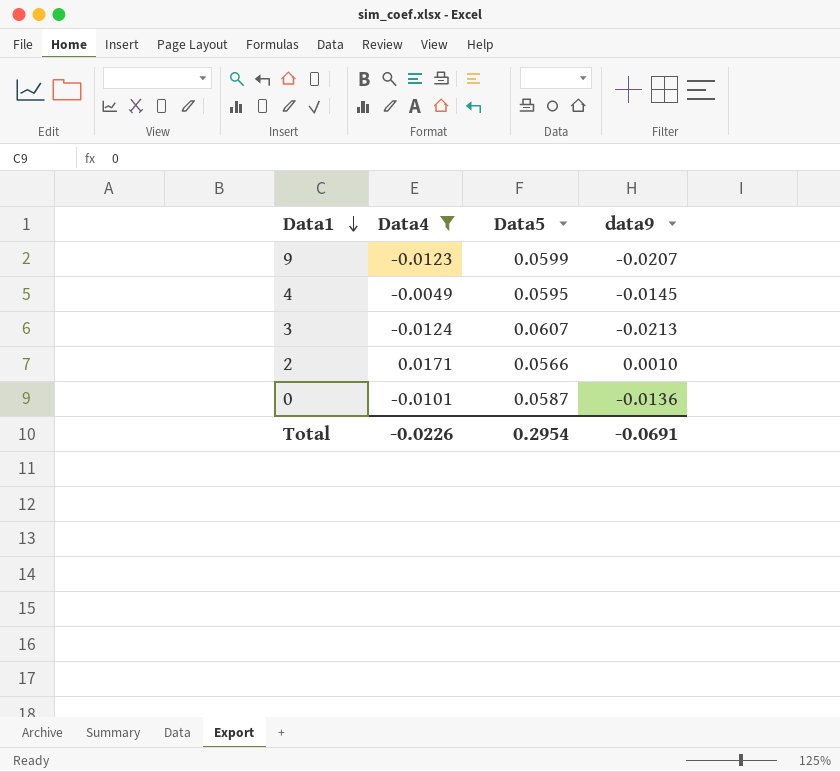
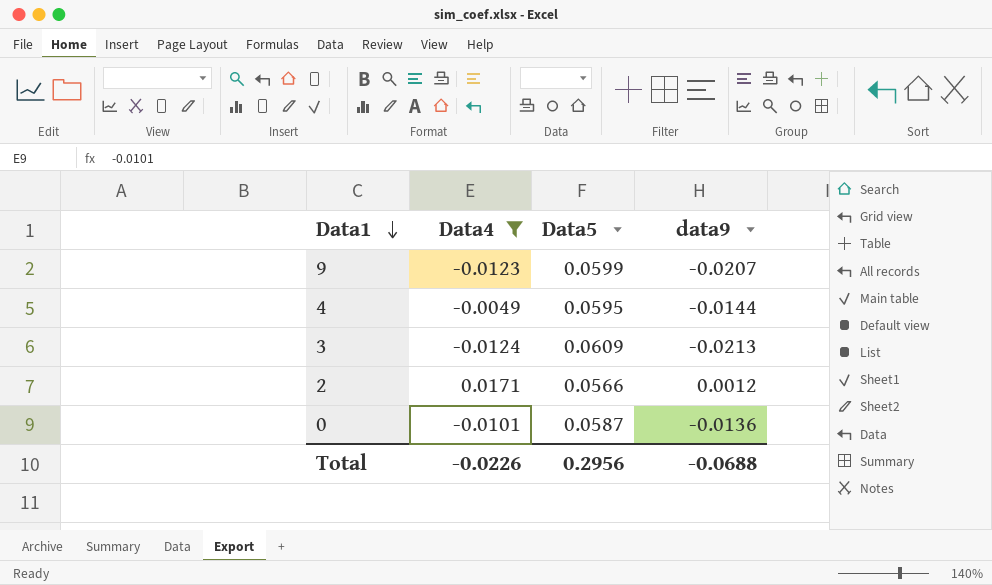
4 | data9: -0.0145 -> -0.0144
3 | Data5: 0.0607 -> 0.0609
2 | data9: 0.0010 -> 0.0012
Total | Data5: 0.2954 -> 0.2956
Total | data9: -0.0691 -> -0.0688

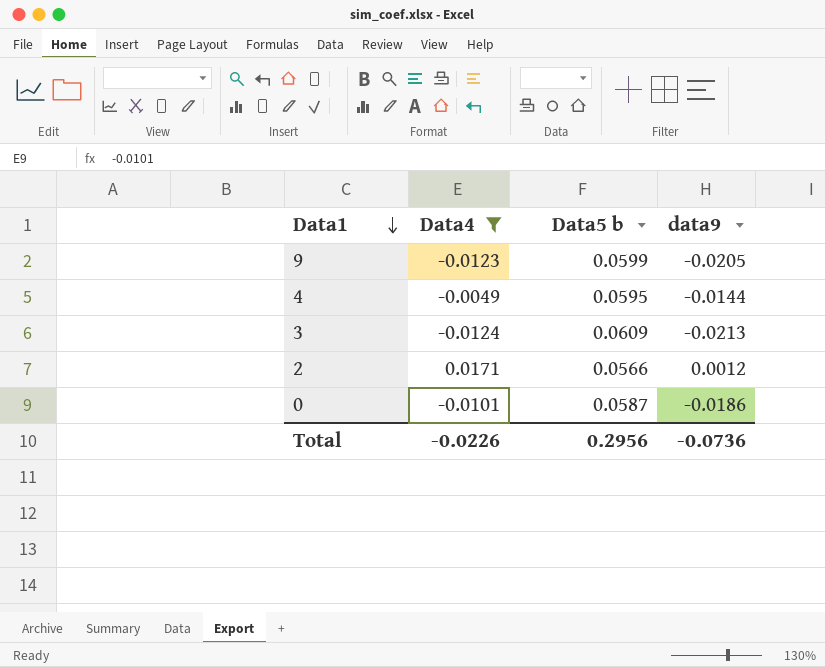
column name: Data5 -> Data5 b
9 | data9: -0.0207 -> -0.0205
0 | data9: -0.0136 -> -0.0186
Total | data9: -0.0688 -> -0.0736

